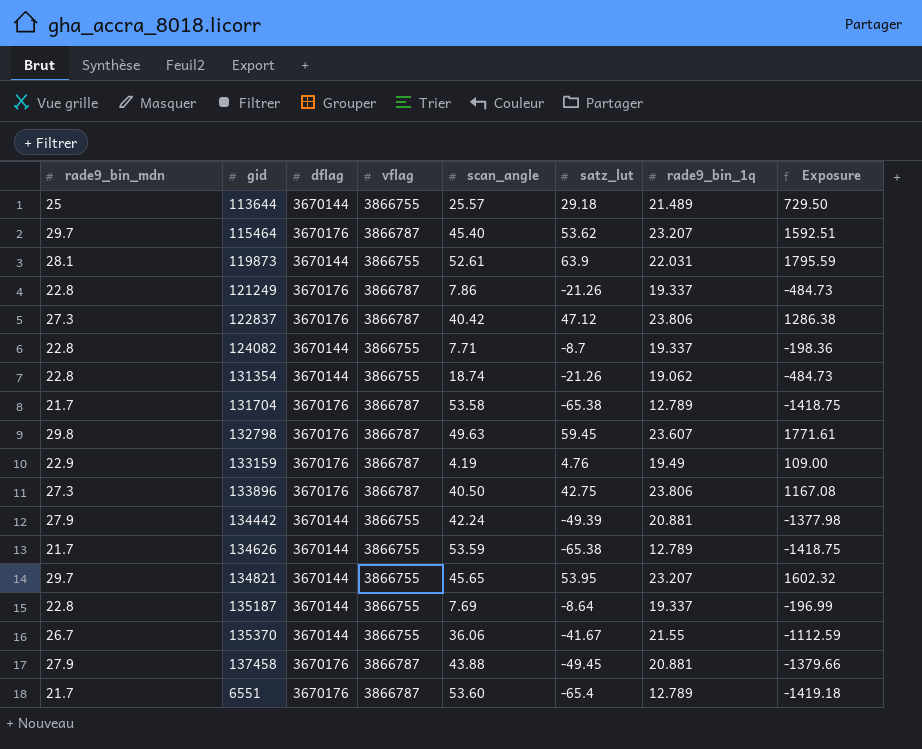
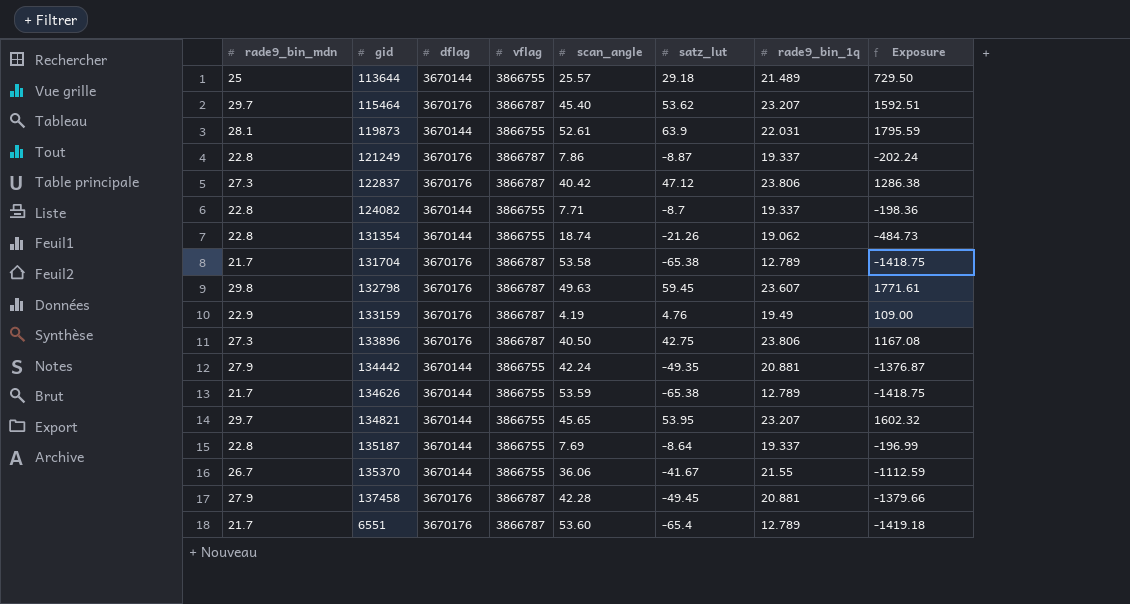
121249 | satz_lut: -21.26 -> -8.87
121249 | Exposure: -484.73 -> -202.24
134442 | satz_lut: -49.39 -> -49.35
134442 | Exposure: -1377.98 -> -1376.87
137458 | scan_angle: 43.88 -> 42.28

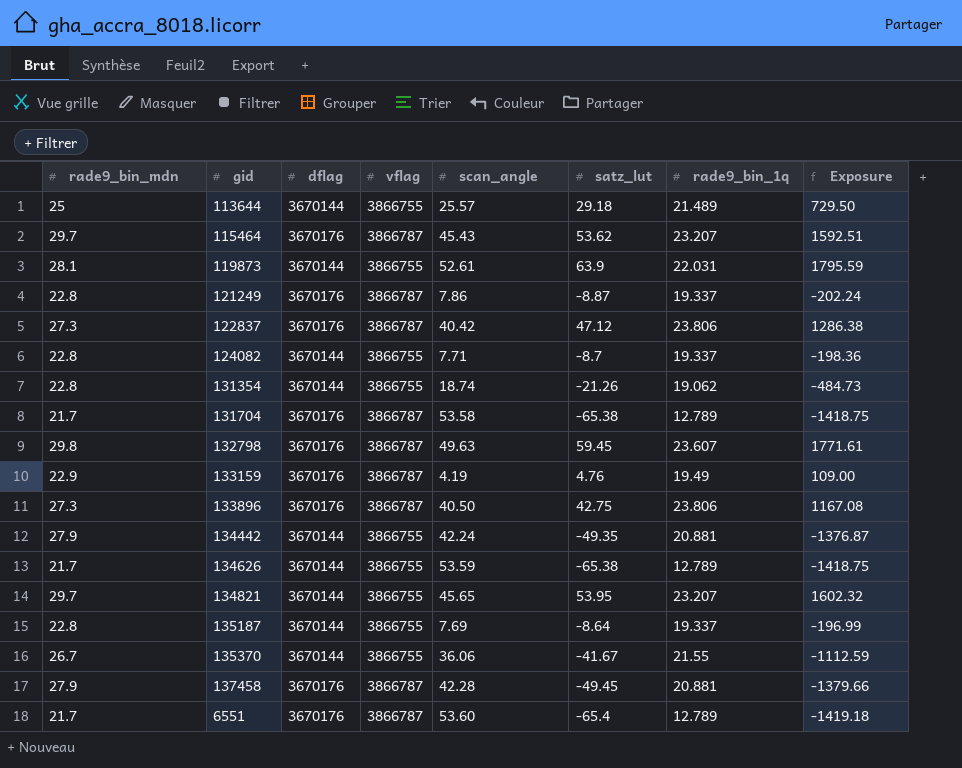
115464 | scan_angle: 45.40 -> 45.43

